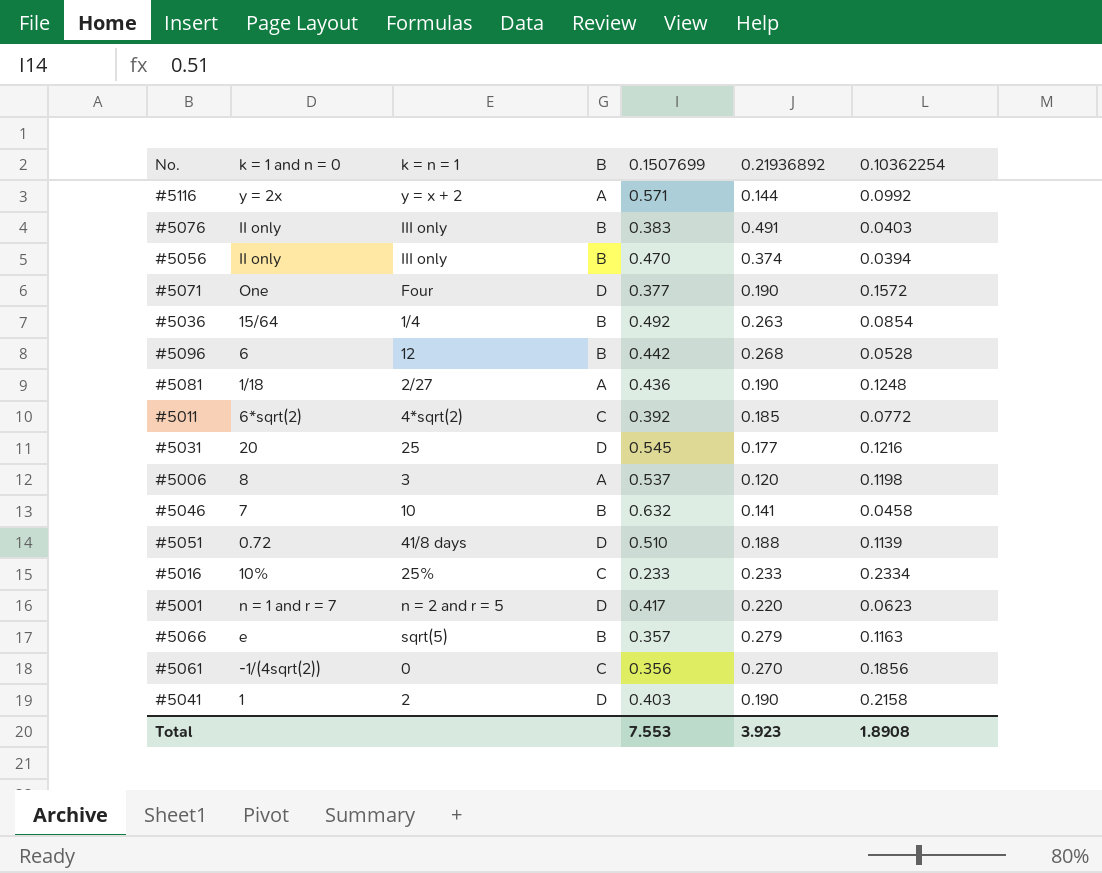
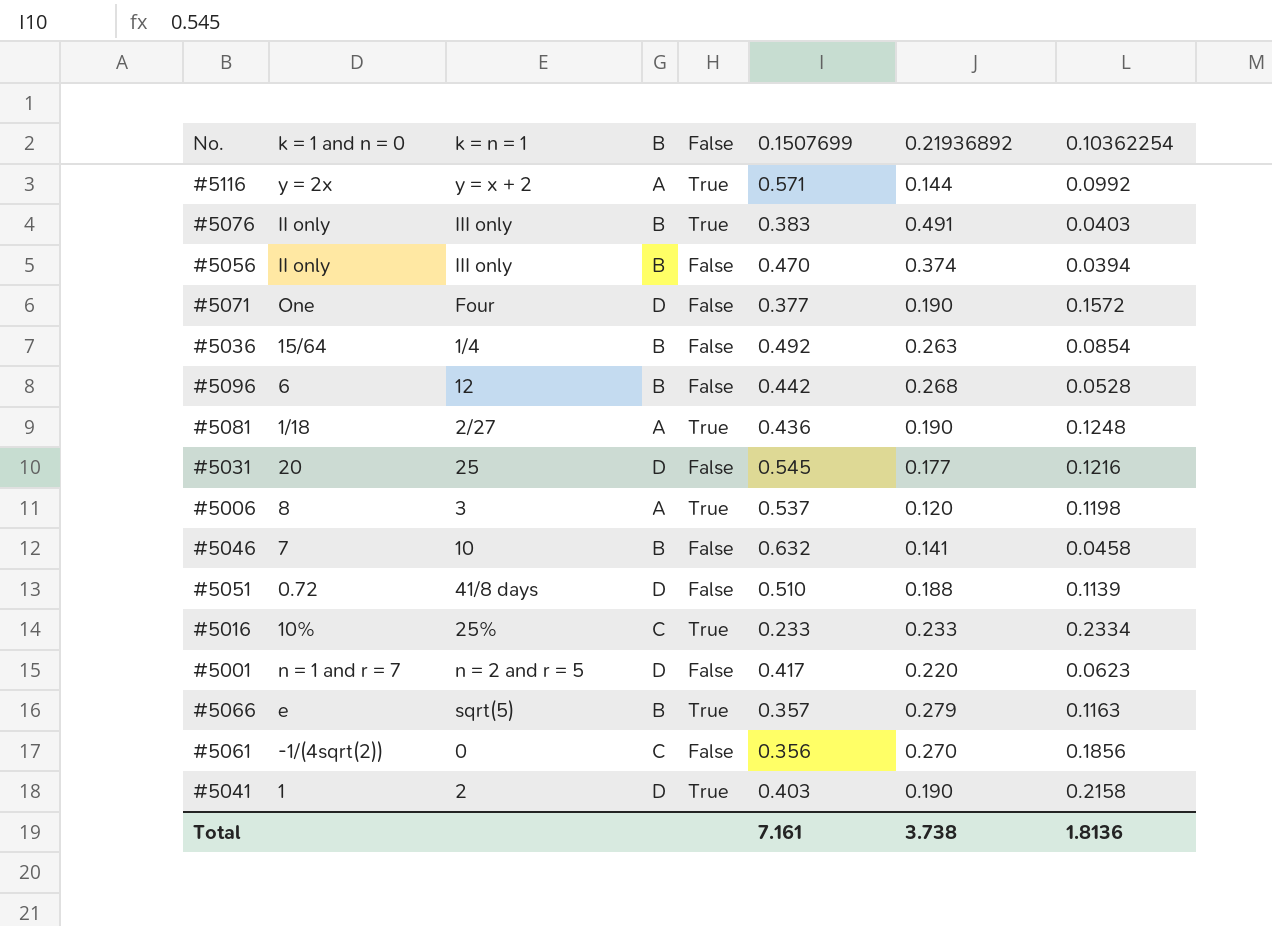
column False | position: none -> 5
row #5011: 6*sqrt(2) | 4*sqrt(2) | C | 0.392 | 0.185 | 0.0772 -> none
Total | 0.1507699: 7.553 -> 7.161
Total | 0.21936892: 3.923 -> 3.738
Total | 0.10362254: 1.8908 -> 1.8136

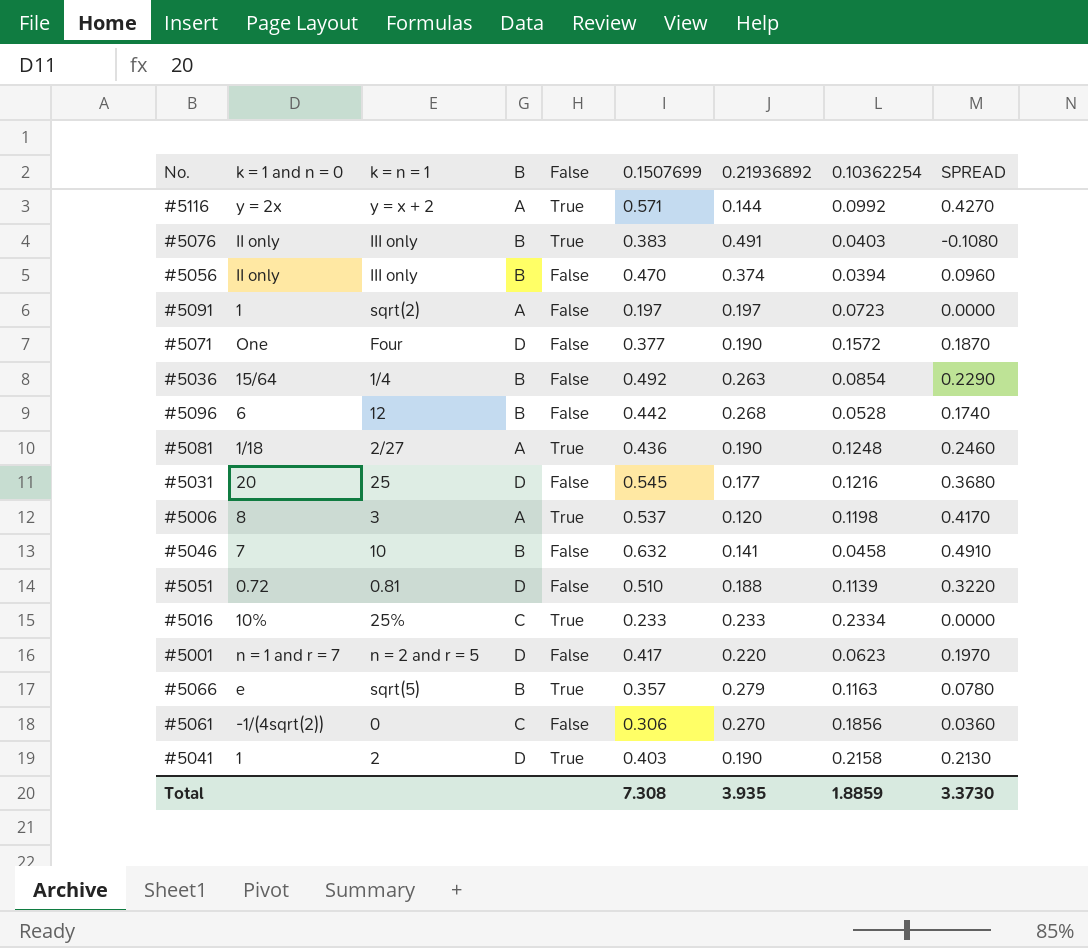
column SPREAD | formula: none -> [0.1507699] - [0.21936892]
row #5091: none -> 1 | sqrt(2) | A | False | 0.197 | 0.197 | 0.0723 | 0.0000
#5051 | k = n = 1: 41/8 days -> 0.81
#5061 | 0.1507699: 0.356 -> 0.306
Total | 0.1507699: 7.161 -> 7.308
Total | 0.21936892: 3.738 -> 3.935
Total | 0.10362254: 1.8136 -> 1.8859

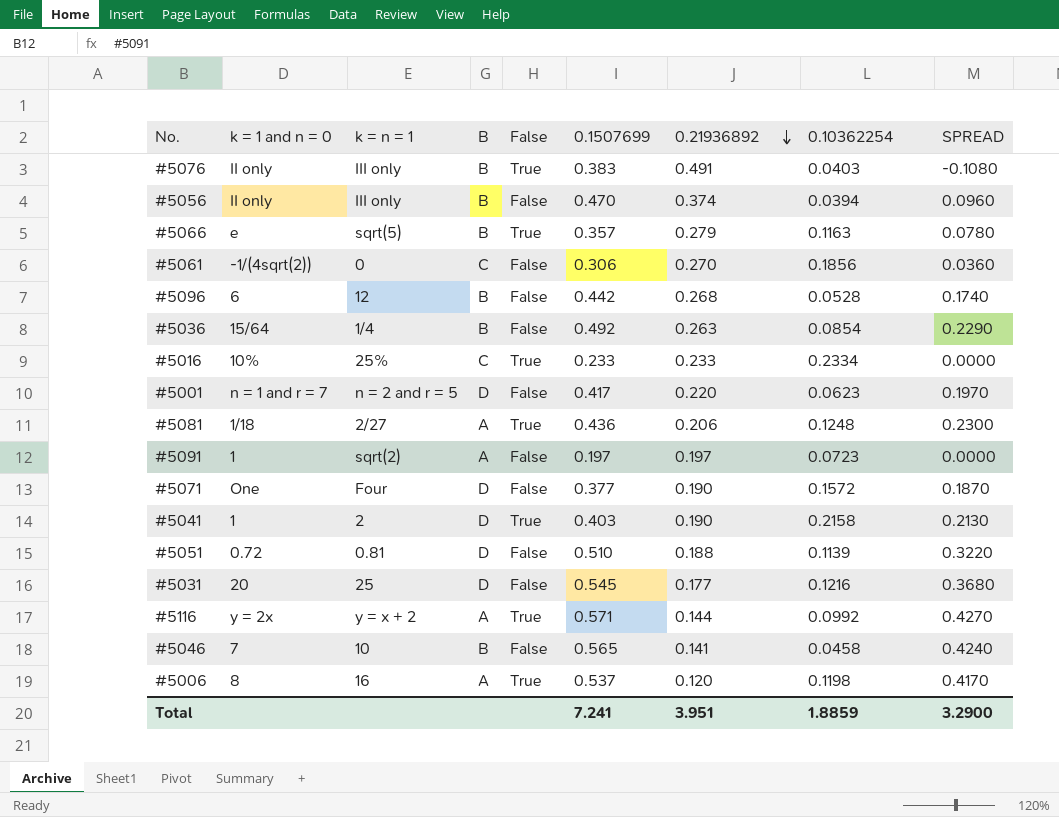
row order: none -> 0.21936892 descending
#5081 | 0.21936892: 0.190 -> 0.206
#5081 | SPREAD: 0.2460 -> 0.2300
#5046 | 0.1507699: 0.632 -> 0.565
#5046 | SPREAD: 0.4910 -> 0.4240
#5006 | k = n = 1: 3 -> 16
Total | 0.1507699: 7.308 -> 7.241
Total | 0.21936892: 3.935 -> 3.951
Total | SPREAD: 3.3730 -> 3.2900

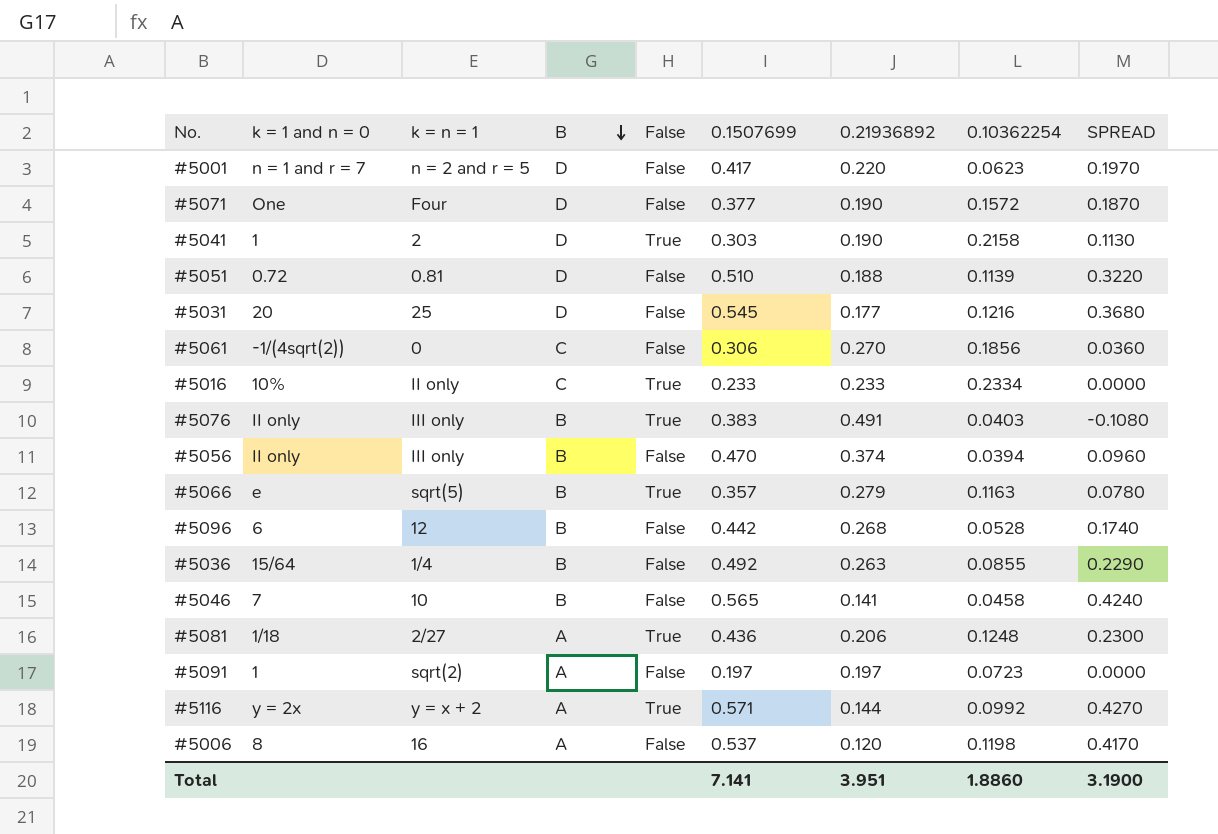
row order: 0.21936892 descending -> B descending
#5041 | 0.1507699: 0.403 -> 0.303
#5041 | SPREAD: 0.2130 -> 0.1130
#5016 | k = n = 1: 25% -> II only
#5036 | 0.10362254: 0.0854 -> 0.0855
#5006 | False: True -> False
Total | 0.1507699: 7.241 -> 7.141
Total | 0.10362254: 1.8859 -> 1.8860
Total | SPREAD: 3.2900 -> 3.1900

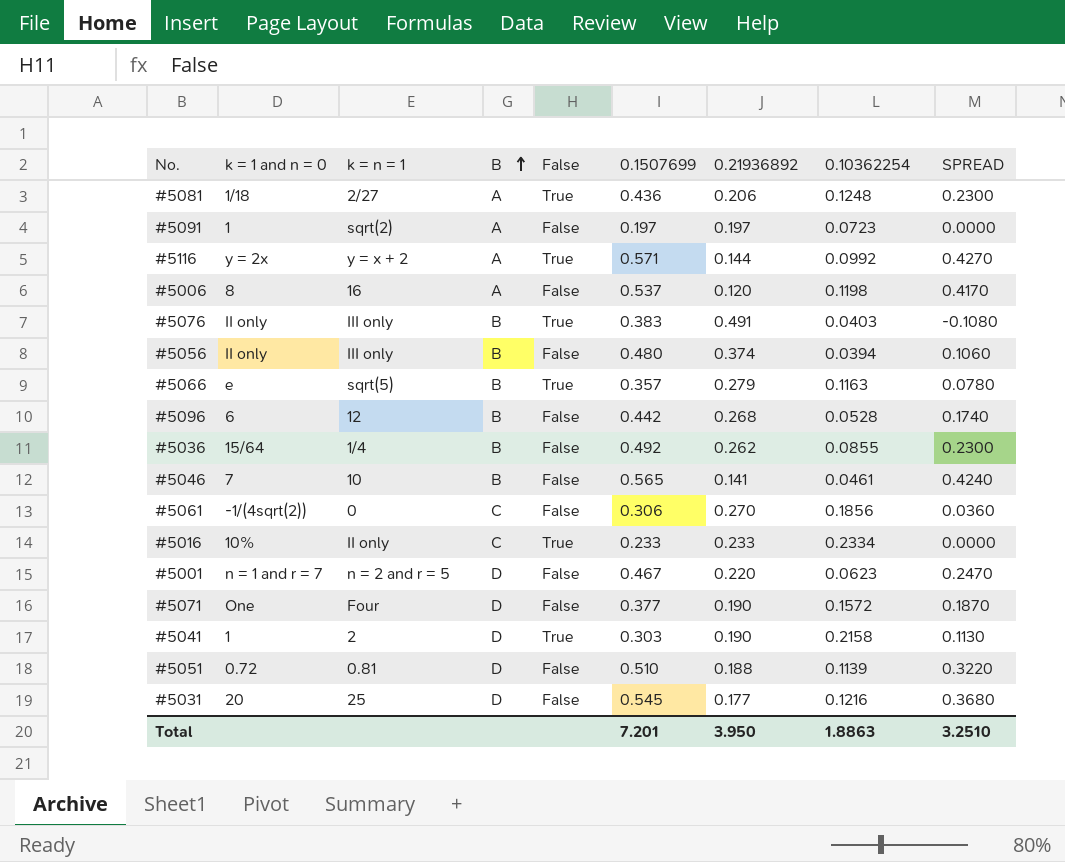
row order: B descending -> B ascending
#5056 | 0.1507699: 0.470 -> 0.480
#5056 | SPREAD: 0.0960 -> 0.1060
#5036 | 0.21936892: 0.263 -> 0.262
#5036 | SPREAD: 0.2290 -> 0.2300
#5046 | 0.10362254: 0.0458 -> 0.0461
#5001 | 0.1507699: 0.417 -> 0.467
#5001 | SPREAD: 0.1970 -> 0.2470
Total | 0.1507699: 7.141 -> 7.201
Total | 0.21936892: 3.951 -> 3.950
Total | 0.10362254: 1.8860 -> 1.8863
Total | SPREAD: 3.1900 -> 3.2510

